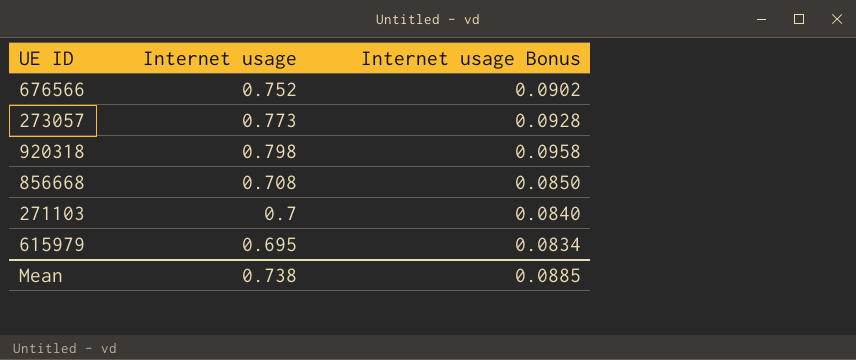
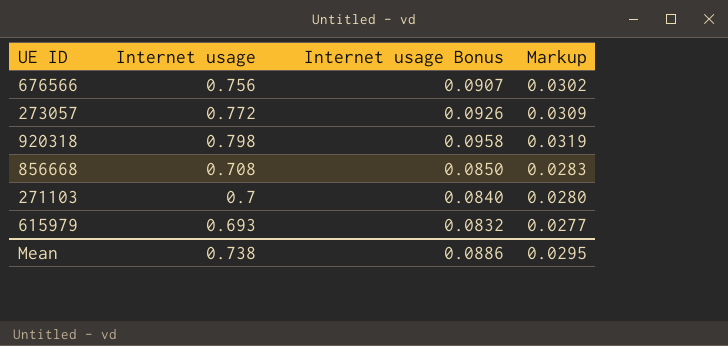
column Markup | formula: none -> [Internet usage] * 0.04
676566 | Internet usage: 0.752 -> 0.756
676566 | Internet usage Bonus: 0.0902 -> 0.0907
273057 | Internet usage: 0.773 -> 0.772
273057 | Internet usage Bonus: 0.0928 -> 0.0926
615979 | Internet usage: 0.695 -> 0.693
615979 | Internet usage Bonus: 0.0834 -> 0.0832
Mean | Internet usage Bonus: 0.0885 -> 0.0886

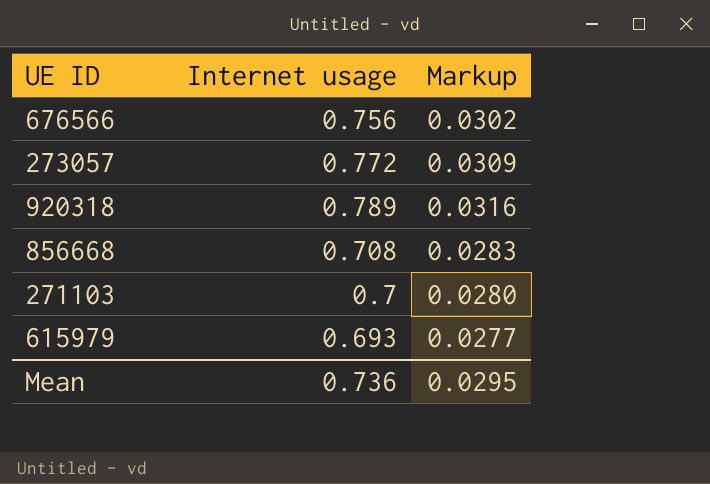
column Internet usage Bonus | formula: [Internet usage] * 0.12 -> none
920318 | Internet usage: 0.798 -> 0.789
920318 | Markup: 0.0319 -> 0.0316
Mean | Internet usage: 0.738 -> 0.736

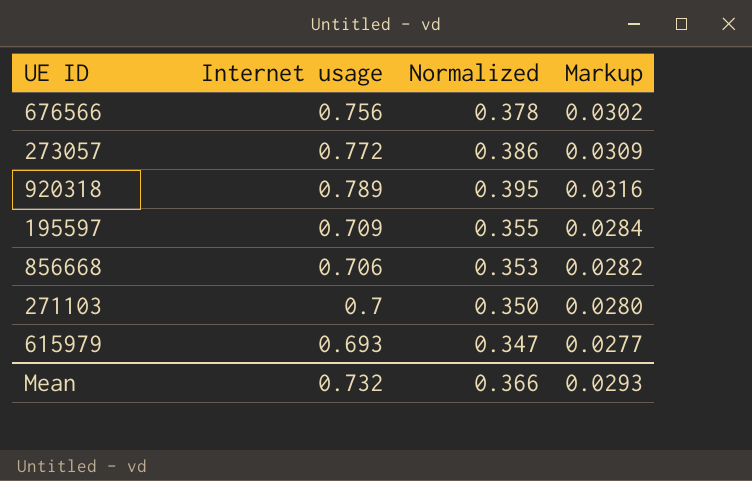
column Normalized | formula: none -> [Internet usage] * 0.5
row 195597: none -> 0.709 | 0.355 | 0.0284
856668 | Internet usage: 0.708 -> 0.706
856668 | Markup: 0.0283 -> 0.0282
Mean | Internet usage: 0.736 -> 0.732
Mean | Markup: 0.0295 -> 0.0293

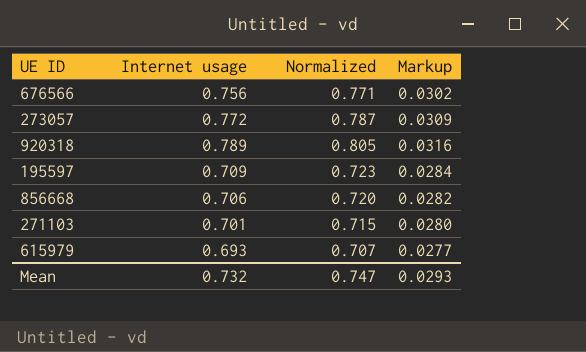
column Normalized | formula: [Internet usage] * 0.5 -> [Internet usage] * 1.02
271103 | Internet usage: 0.7 -> 0.701
Mean | Normalized: 0.366 -> 0.747

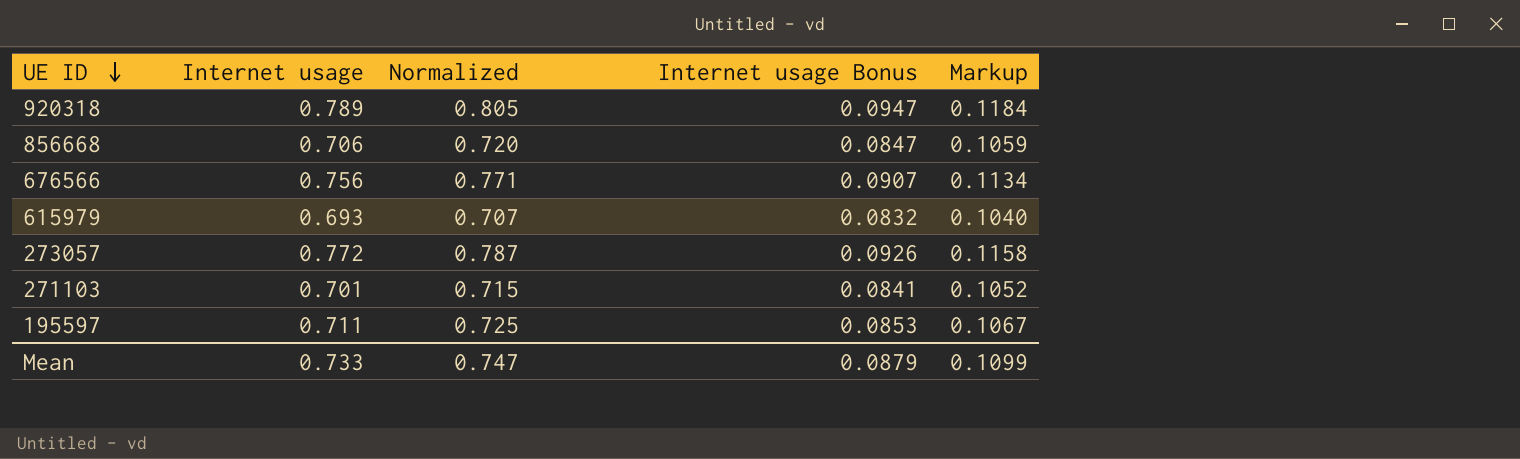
row order: none -> UE ID descending
column Internet usage Bonus | formula: none -> [Internet usage] * 0.12
column Markup | formula: [Internet usage] * 0.04 -> [Internet usage] * 0.15
195597 | Internet usage: 0.709 -> 0.711
195597 | Normalized: 0.723 -> 0.725
Mean | Internet usage: 0.732 -> 0.733
Mean | Markup: 0.0293 -> 0.1099

